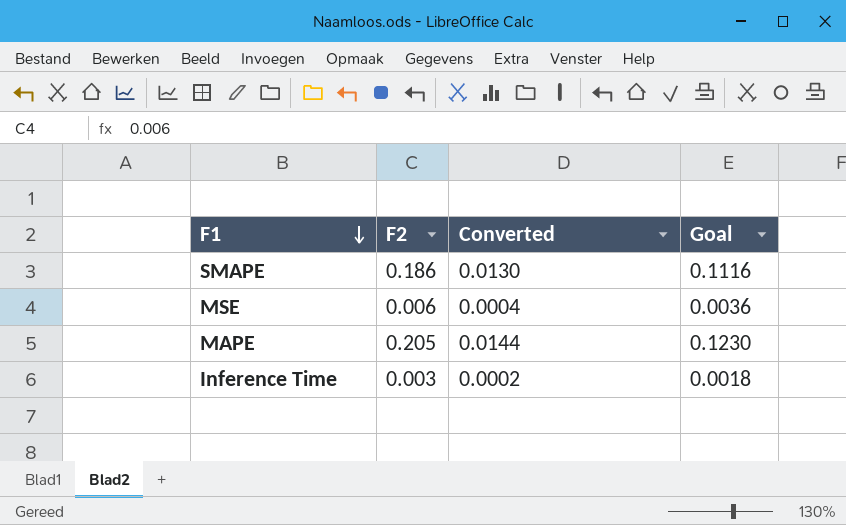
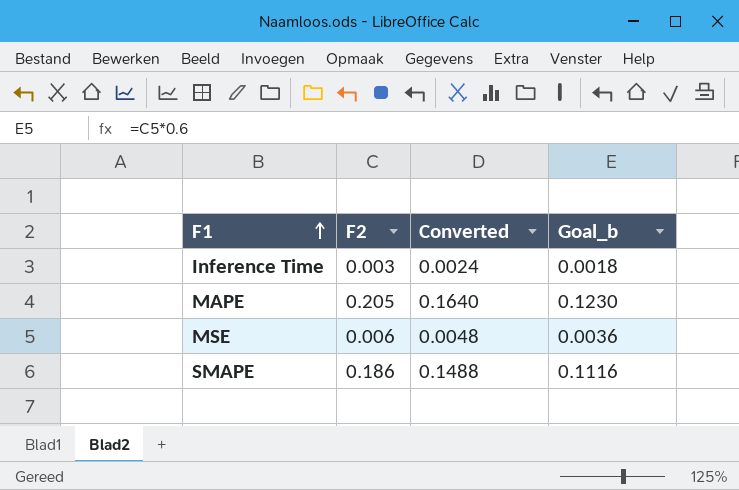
row order: F1 descending -> F1 ascending
column Converted | formula: [F2] * 0.07 -> [F2] * 0.8
column name: Goal -> Goal_b

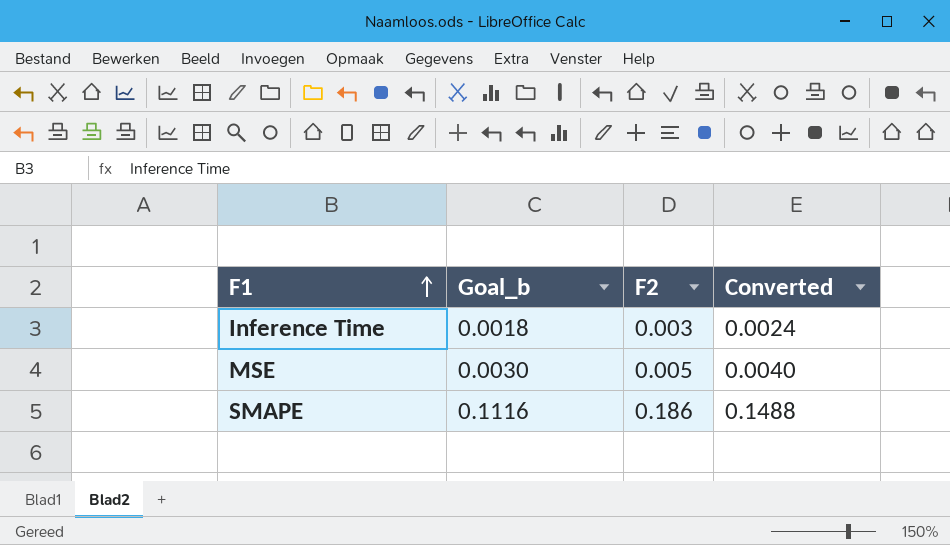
column Goal_b | position: 4 -> 2
row MAPE: 0.205 | 0.1640 | 0.1230 -> none
MSE | Goal_b: 0.0036 -> 0.0030
MSE | F2: 0.006 -> 0.005
MSE | Converted: 0.0048 -> 0.0040

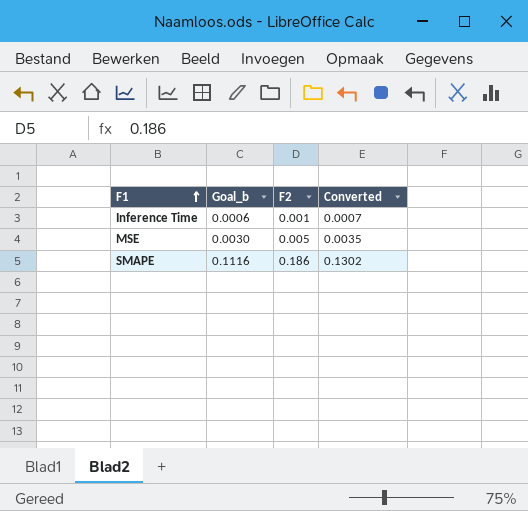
column Converted | formula: [F2] * 0.8 -> [F2] * 0.7
Inference Time | Goal_b: 0.0018 -> 0.0006
Inference Time | F2: 0.003 -> 0.001

